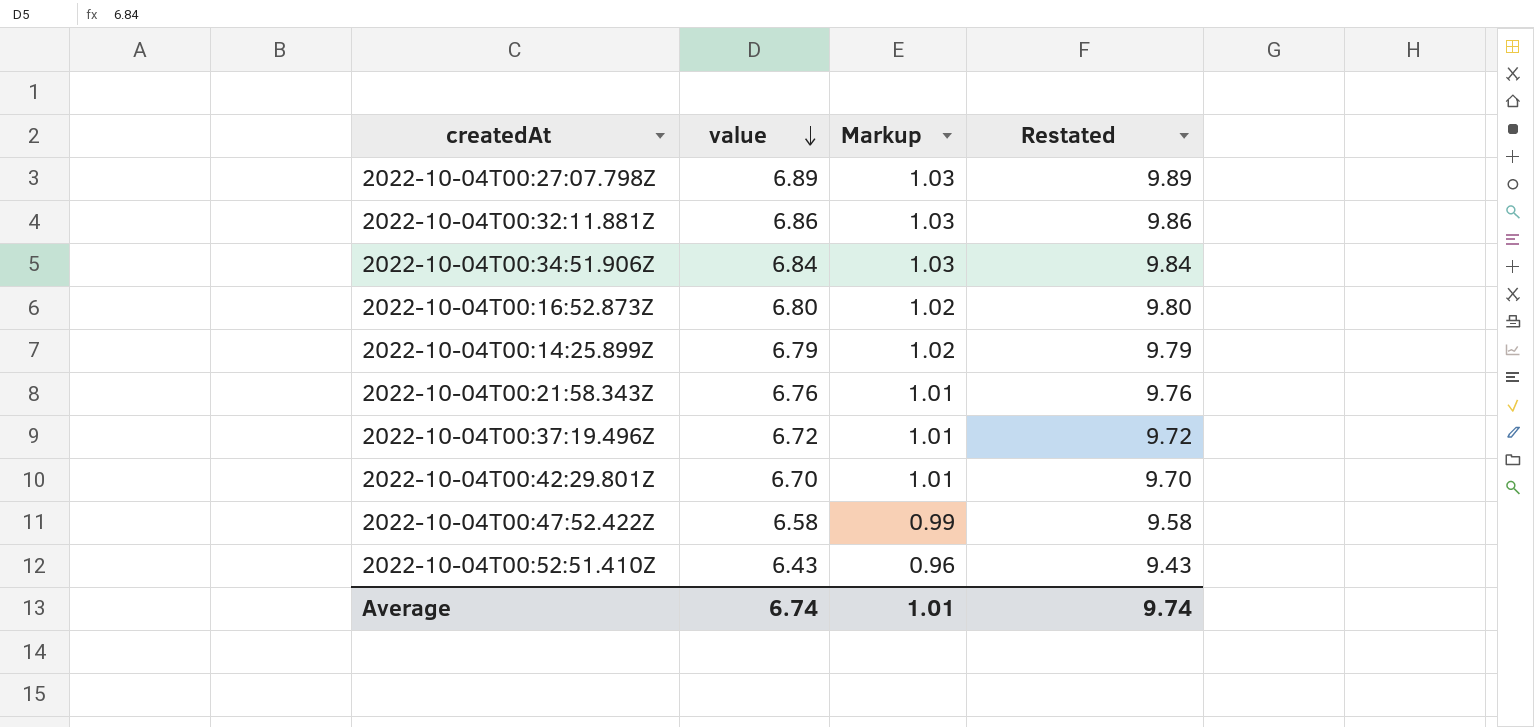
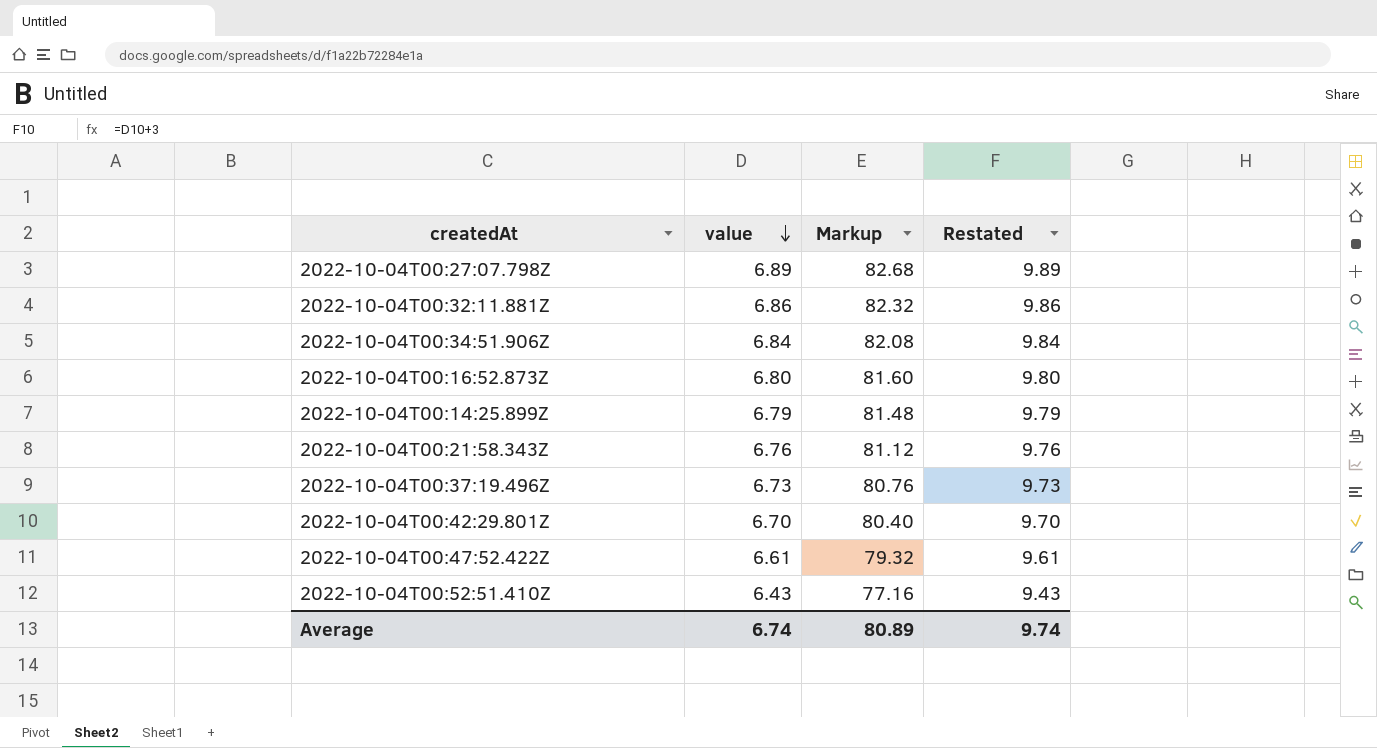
column Markup | formula: [value] * 0.15 -> [value] * 12
2022-10-04T00:37:19.496Z | value: 6.72 -> 6.73
2022-10-04T00:37:19.496Z | Restated: 9.72 -> 9.73
2022-10-04T00:47:52.422Z | value: 6.58 -> 6.61
2022-10-04T00:47:52.422Z | Restated: 9.58 -> 9.61
Average | Markup: 1.01 -> 80.89

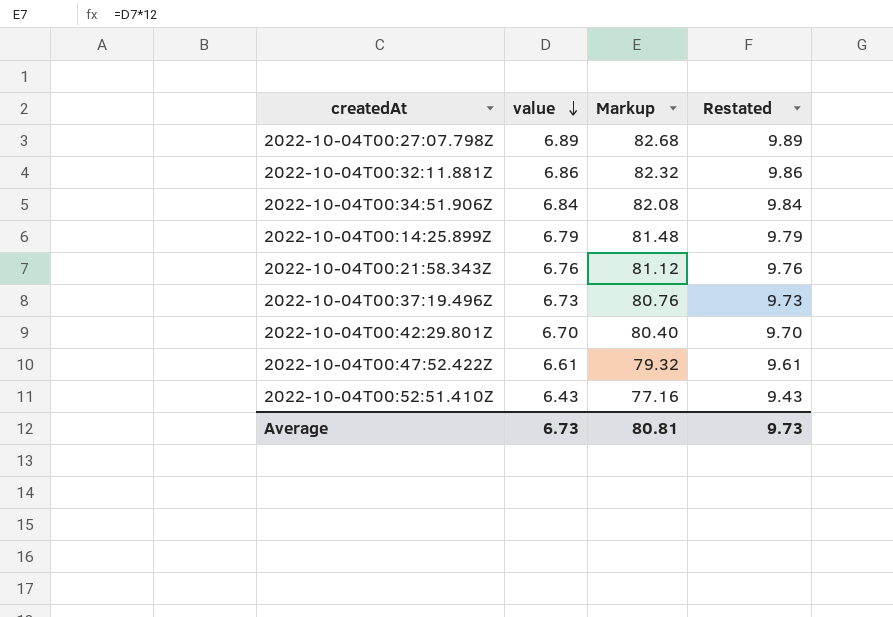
row 2022-10-04T00:16:52.873Z: 6.80 | 81.60 | 9.80 -> none
Average | value: 6.74 -> 6.73
Average | Markup: 80.89 -> 80.81
Average | Restated: 9.74 -> 9.73

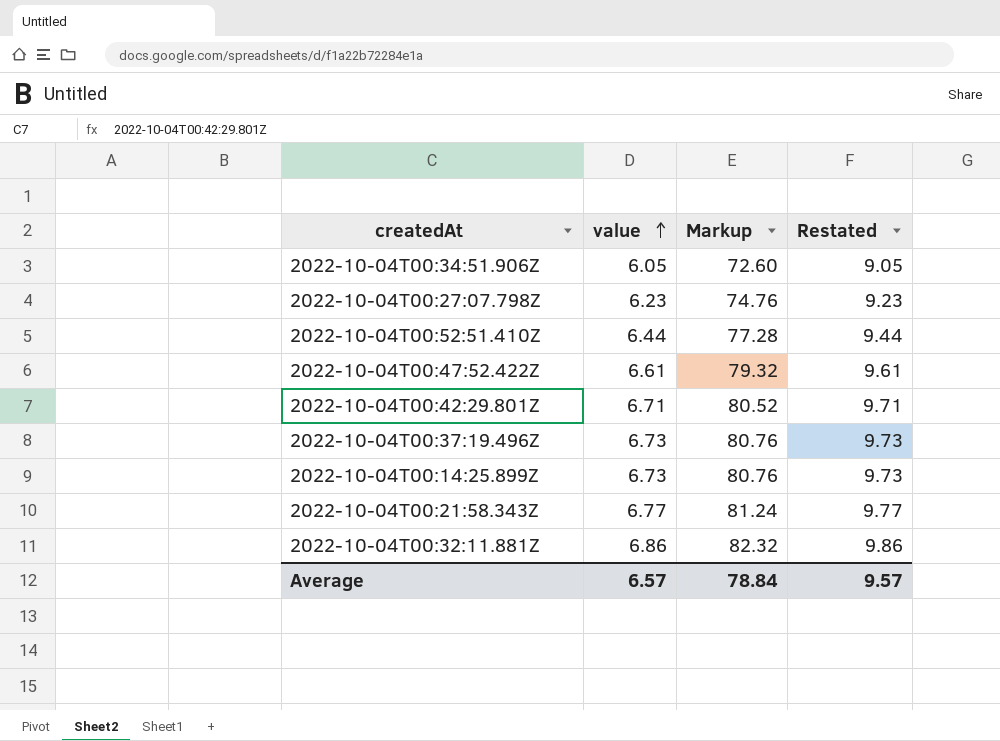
row order: value descending -> value ascending
2022-10-04T00:34:51.906Z | value: 6.84 -> 6.05
2022-10-04T00:34:51.906Z | Markup: 82.08 -> 72.60
2022-10-04T00:34:51.906Z | Restated: 9.84 -> 9.05
2022-10-04T00:27:07.798Z | value: 6.89 -> 6.23
2022-10-04T00:27:07.798Z | Markup: 82.68 -> 74.76
2022-10-04T00:27:07.798Z | Restated: 9.89 -> 9.23
2022-10-04T00:52:51.410Z | value: 6.43 -> 6.44
2022-10-04T00:52:51.410Z | Markup: 77.16 -> 77.28
2022-10-04T00:52:51.410Z | Restated: 9.43 -> 9.44
2022-10-04T00:42:29.801Z | value: 6.70 -> 6.71
2022-10-04T00:42:29.801Z | Markup: 80.40 -> 80.52
2022-10-04T00:42:29.801Z | Restated: 9.70 -> 9.71
2022-10-04T00:14:25.899Z | value: 6.79 -> 6.73
2022-10-04T00:14:25.899Z | Markup: 81.48 -> 80.76
2022-10-04T00:14:25.899Z | Restated: 9.79 -> 9.73
2022-10-04T00:21:58.343Z | value: 6.76 -> 6.77
2022-10-04T00:21:58.343Z | Markup: 81.12 -> 81.24
2022-10-04T00:21:58.343Z | Restated: 9.76 -> 9.77
Average | value: 6.73 -> 6.57
Average | Markup: 80.81 -> 78.84
Average | Restated: 9.73 -> 9.57

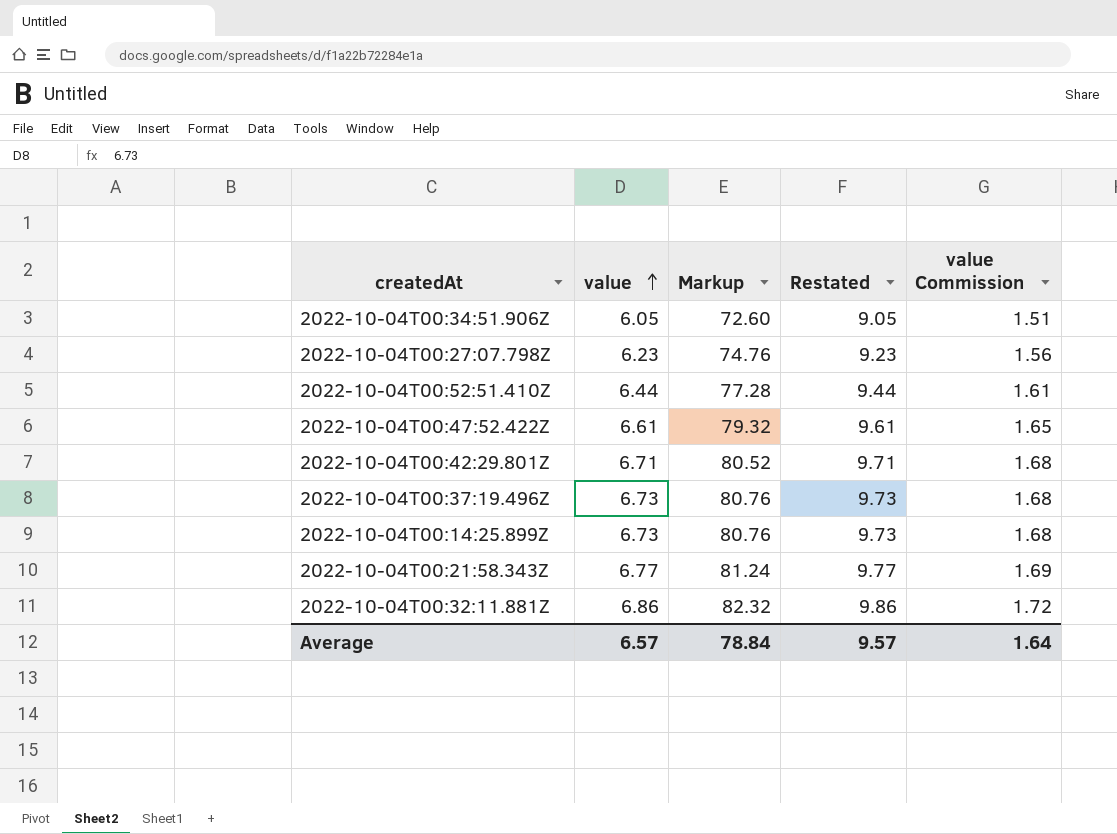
column value Commission | formula: none -> [value] * 0.25

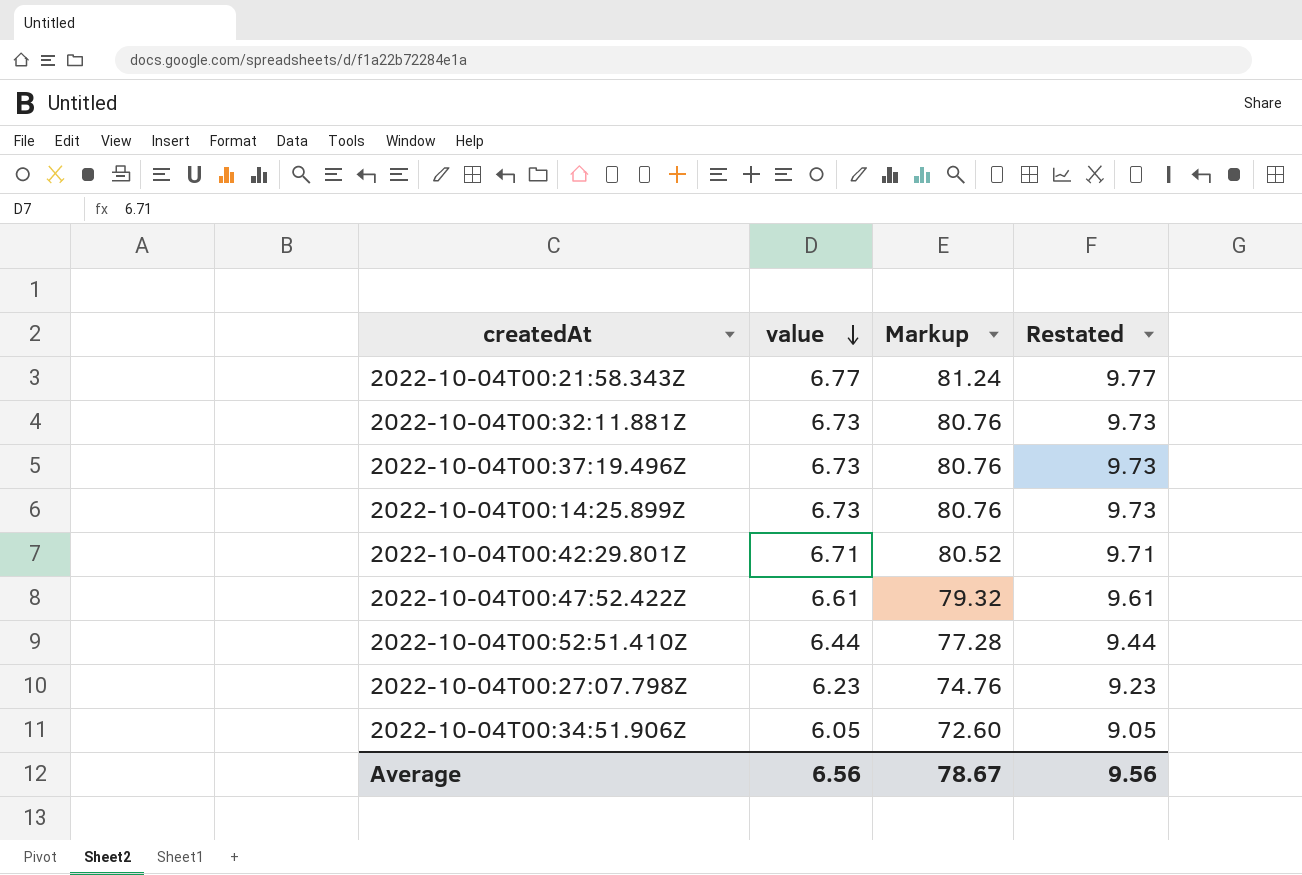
row order: value ascending -> value descending
column value Commission | formula: [value] * 0.25 -> none
2022-10-04T00:32:11.881Z | value: 6.86 -> 6.73
2022-10-04T00:32:11.881Z | Markup: 82.32 -> 80.76
2022-10-04T00:32:11.881Z | Restated: 9.86 -> 9.73
Average | value: 6.57 -> 6.56
Average | Markup: 78.84 -> 78.67
Average | Restated: 9.57 -> 9.56

